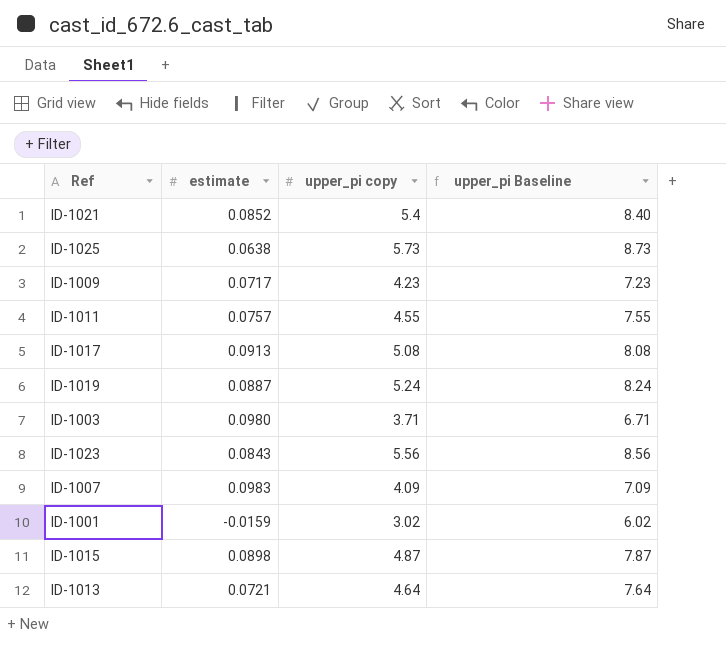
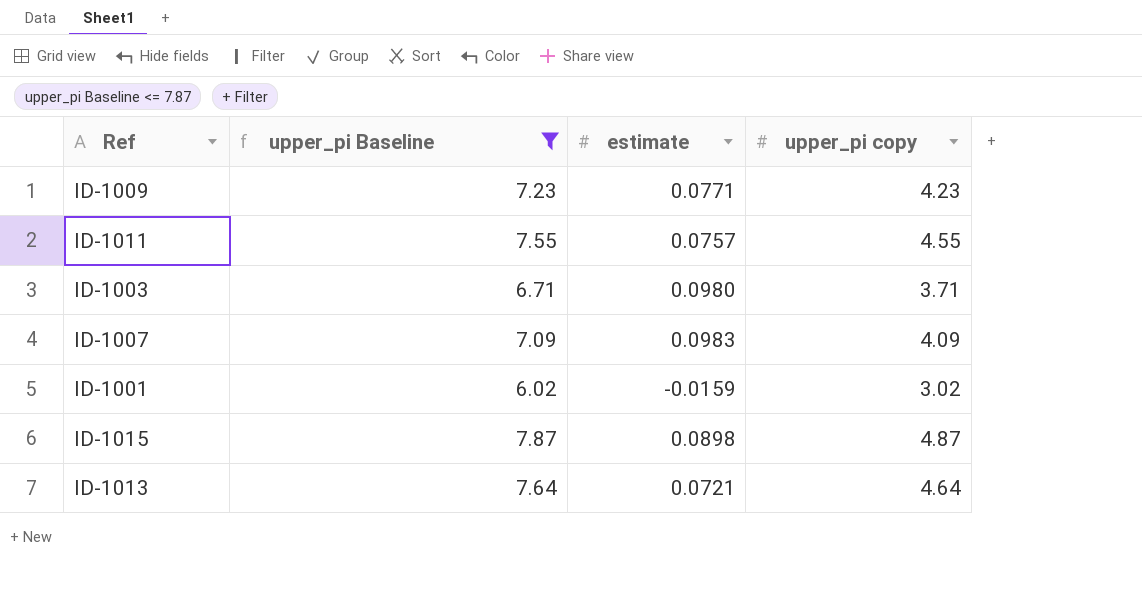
filter: none -> upper_pi Baseline <= 7.87
column upper_pi Baseline | position: 4 -> 2
ID-1009 | estimate: 0.0717 -> 0.0771

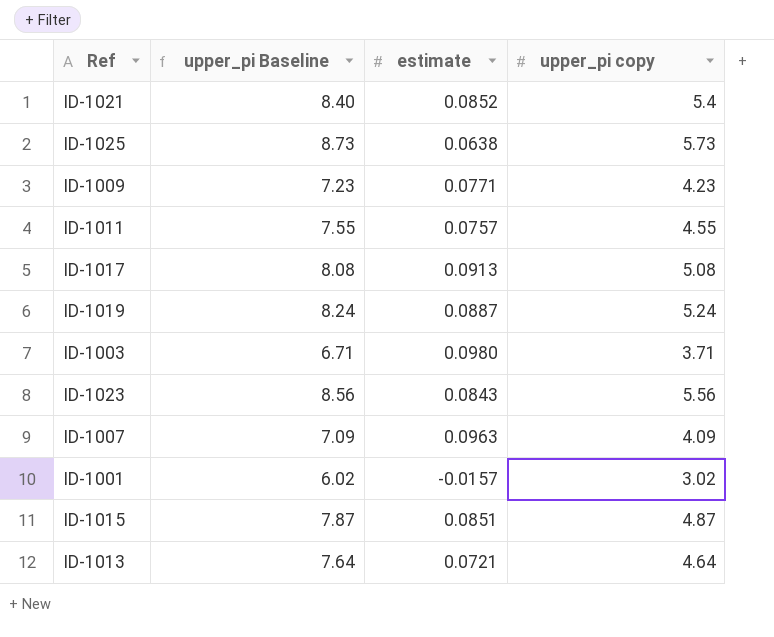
filter: upper_pi Baseline <= 7.87 -> none
ID-1007 | estimate: 0.0983 -> 0.0963
ID-1001 | estimate: -0.0159 -> -0.0157
ID-1015 | estimate: 0.0898 -> 0.0851

